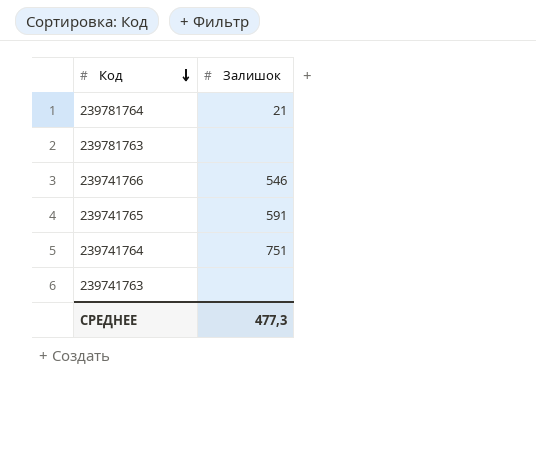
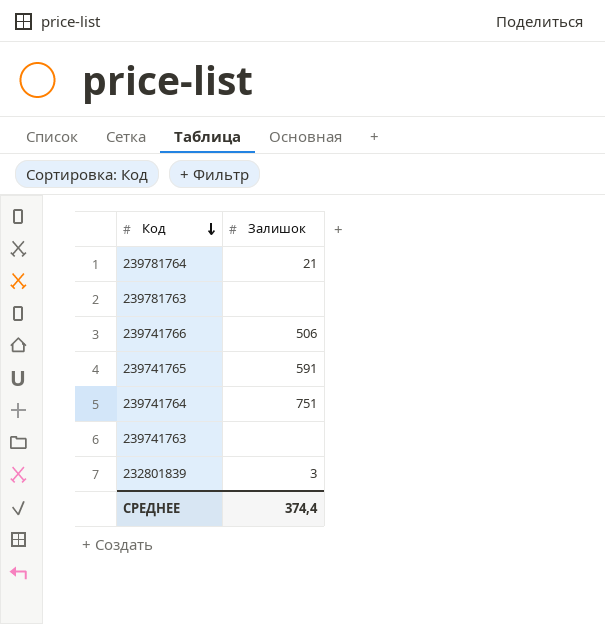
239741766 | Залишок: 546 -> 506
row 232801839: none -> 3
СРЕДНЕЕ | Залишок: 477,3 -> 374,4

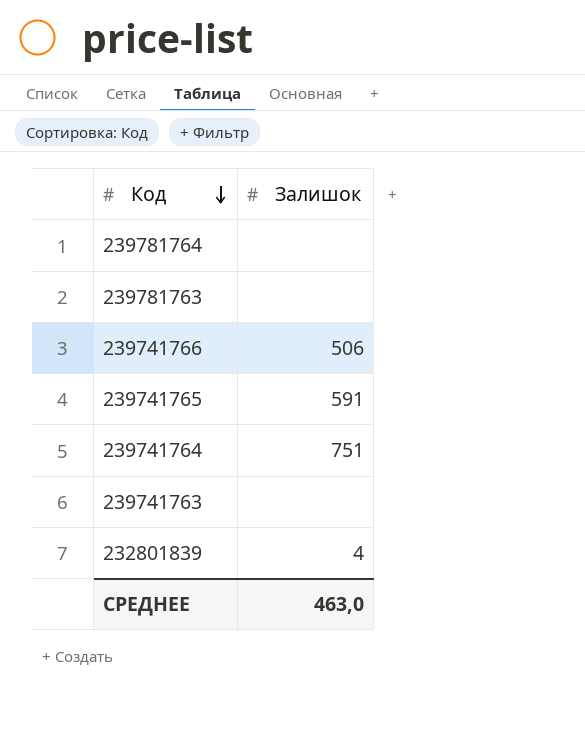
239781764 | Залишок: 21 -> none
232801839 | Залишок: 3 -> 4
СРЕДНЕЕ | Залишок: 374,4 -> 463,0

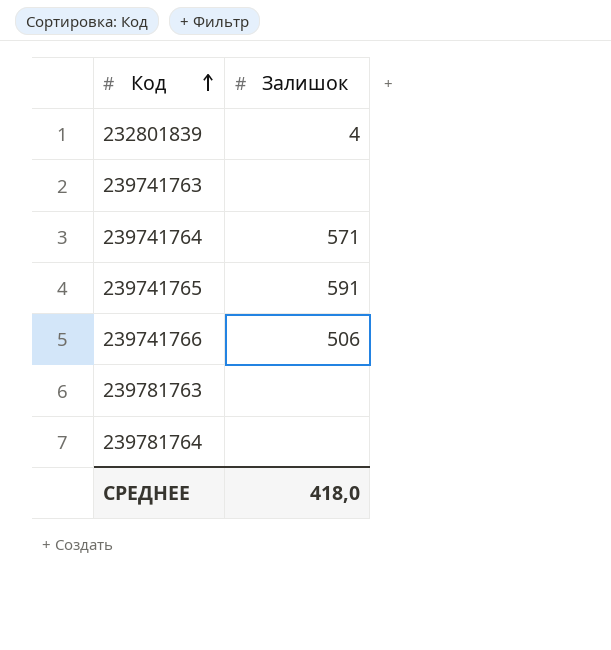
row order: Код descending -> Код ascending
239741764 | Залишок: 751 -> 571
СРЕДНЕЕ | Залишок: 463,0 -> 418,0

